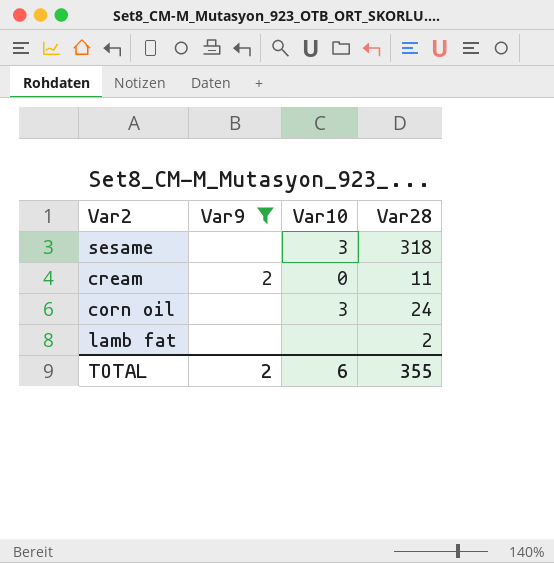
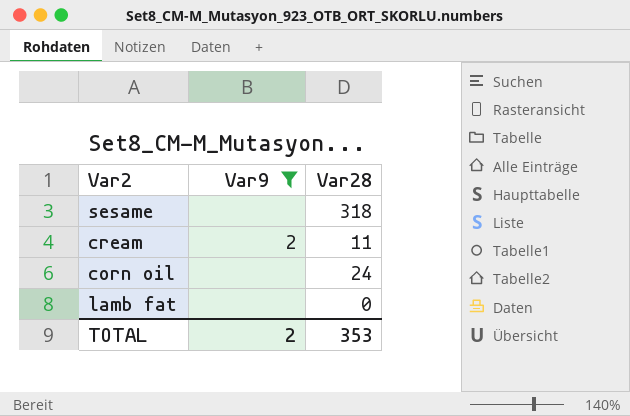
column Var10 | position: 3 -> none
lamb fat | Var28: 2 -> 0
TOTAL | Var28: 355 -> 353

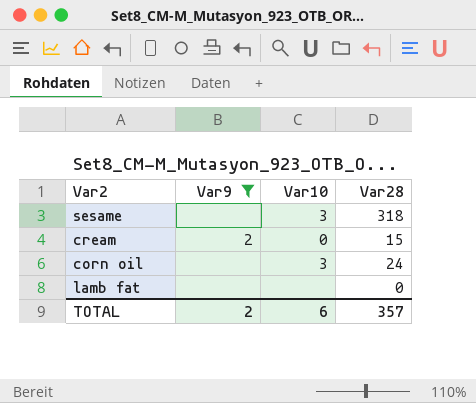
column Var10 | position: none -> 3
cream | Var28: 11 -> 15
TOTAL | Var28: 353 -> 357

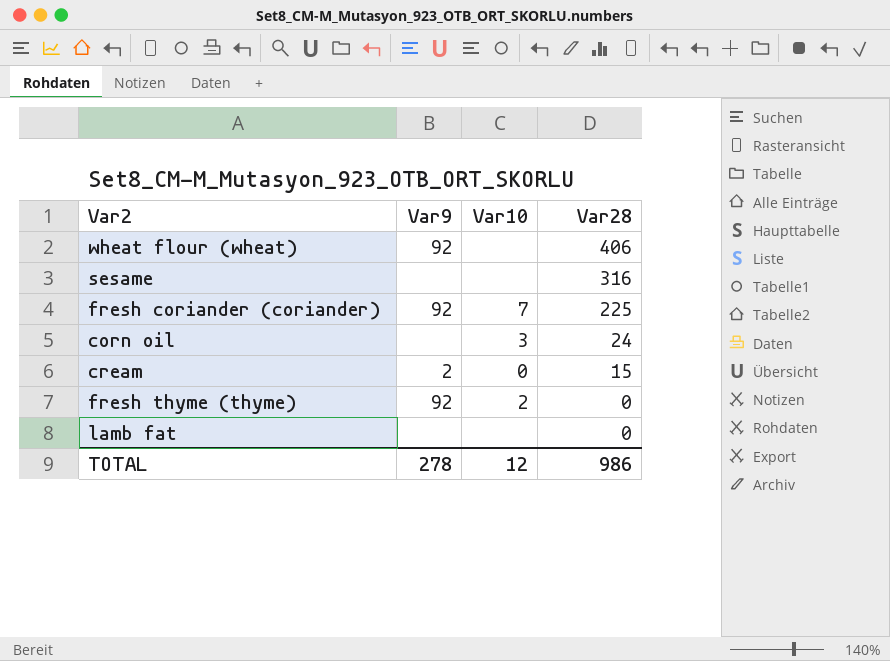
filter: Var9 != 92 -> none
row order: none -> Var28 descending
sesame | Var10: 3 -> none
sesame | Var28: 318 -> 316
TOTAL | Var9: 2 -> 278
TOTAL | Var10: 6 -> 12
TOTAL | Var28: 357 -> 986

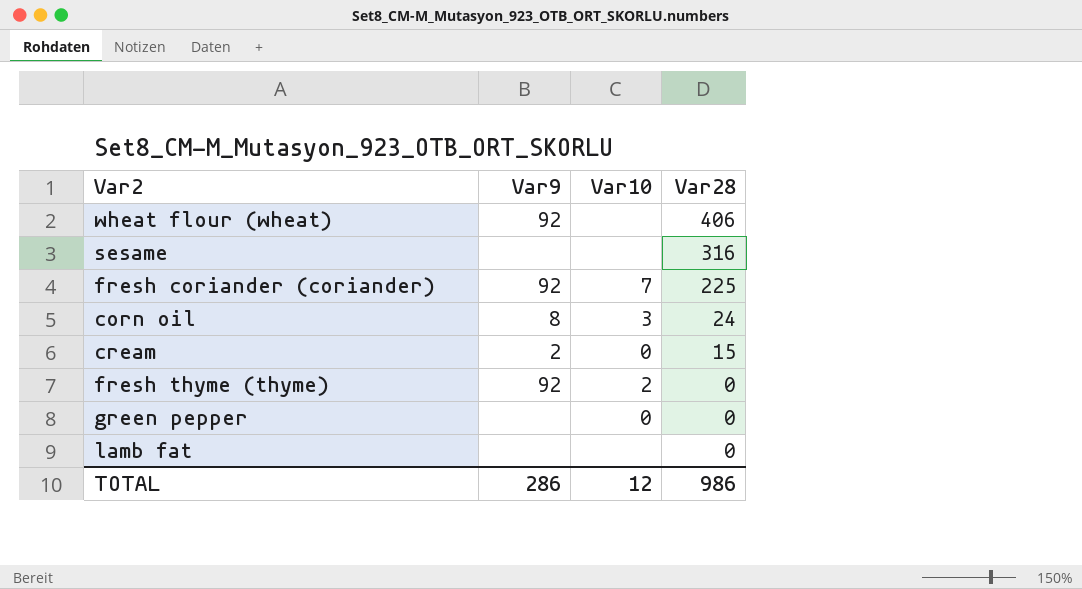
corn oil | Var9: none -> 8
row green pepper: none -> none | 0 | 0
TOTAL | Var9: 278 -> 286

